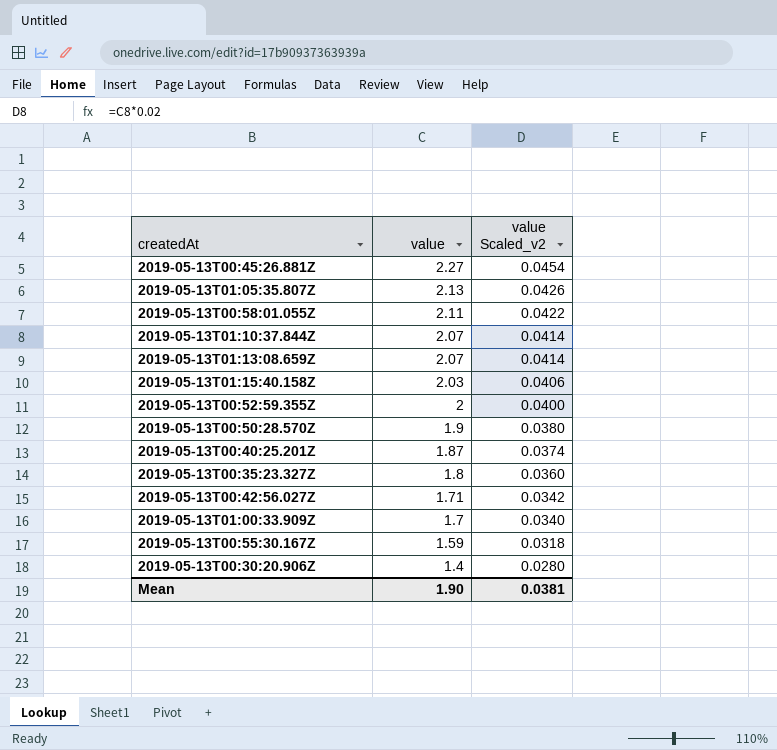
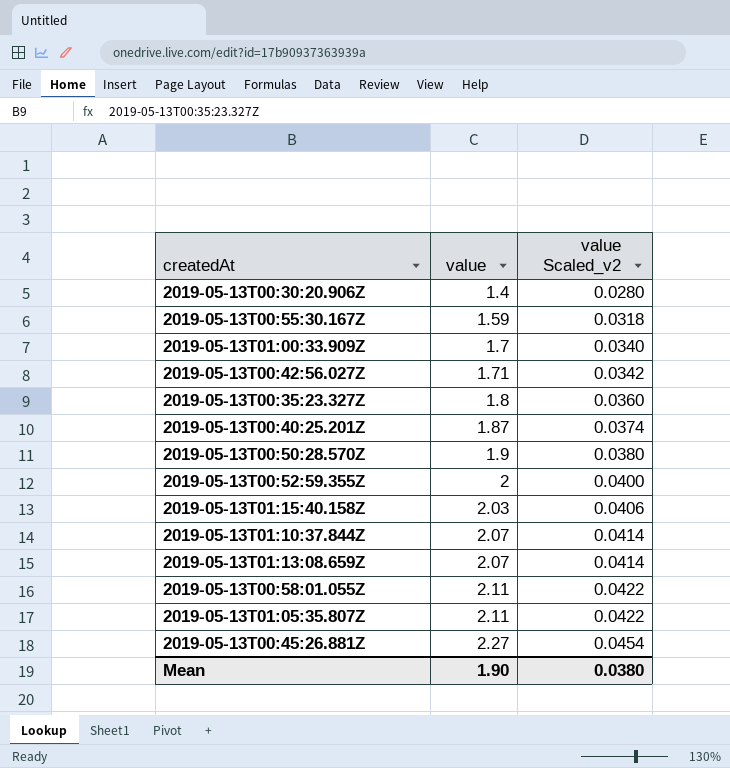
row order: value descending -> value ascending
2019-05-13T01:05:35.807Z | value: 2.13 -> 2.11
2019-05-13T01:05:35.807Z | value Scaled_v2: 0.0426 -> 0.0422
Mean | value Scaled_v2: 0.0381 -> 0.0380

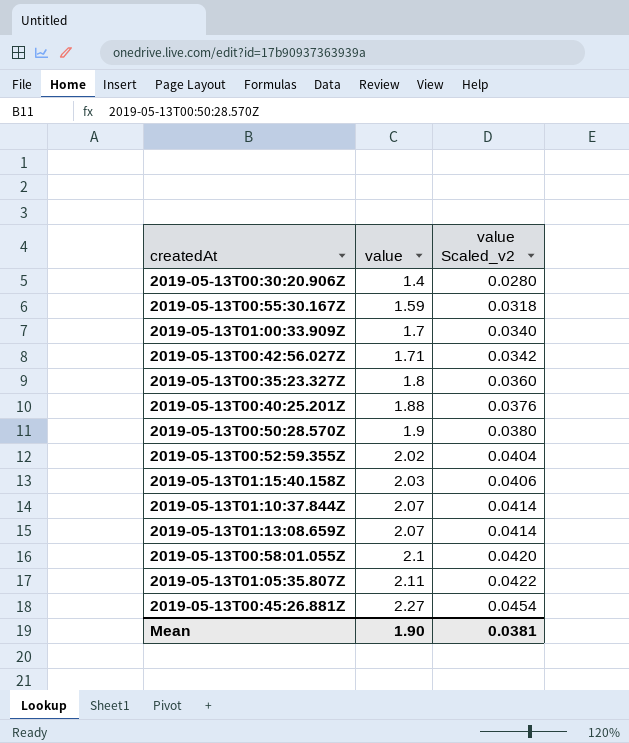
2019-05-13T00:40:25.201Z | value: 1.87 -> 1.88
2019-05-13T00:40:25.201Z | value Scaled_v2: 0.0374 -> 0.0376
2019-05-13T00:52:59.355Z | value: 2 -> 2.02
2019-05-13T00:52:59.355Z | value Scaled_v2: 0.0400 -> 0.0404
2019-05-13T00:58:01.055Z | value: 2.11 -> 2.1
2019-05-13T00:58:01.055Z | value Scaled_v2: 0.0422 -> 0.0420
Mean | value Scaled_v2: 0.0380 -> 0.0381

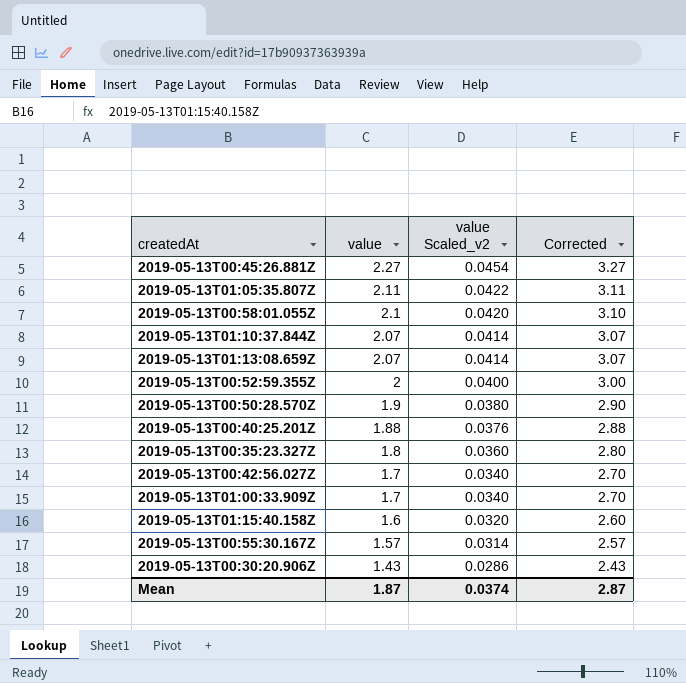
row order: value ascending -> value descending
column Corrected | formula: none -> [value] + 1
2019-05-13T00:52:59.355Z | value: 2.02 -> 2
2019-05-13T00:52:59.355Z | value Scaled_v2: 0.0404 -> 0.0400
2019-05-13T00:42:56.027Z | value: 1.71 -> 1.7
2019-05-13T00:42:56.027Z | value Scaled_v2: 0.0342 -> 0.0340
2019-05-13T01:15:40.158Z | value: 2.03 -> 1.6
2019-05-13T01:15:40.158Z | value Scaled_v2: 0.0406 -> 0.0320
2019-05-13T00:55:30.167Z | value: 1.59 -> 1.57
2019-05-13T00:55:30.167Z | value Scaled_v2: 0.0318 -> 0.0314
2019-05-13T00:30:20.906Z | value: 1.4 -> 1.43
2019-05-13T00:30:20.906Z | value Scaled_v2: 0.0280 -> 0.0286
Mean | value: 1.90 -> 1.87
Mean | value Scaled_v2: 0.0381 -> 0.0374

